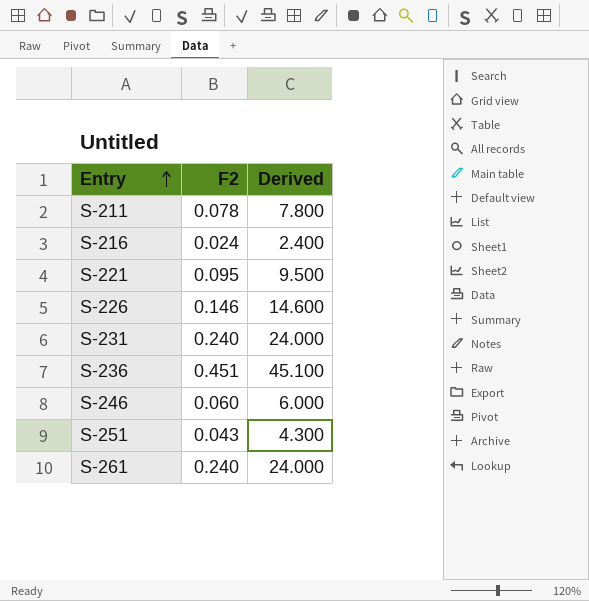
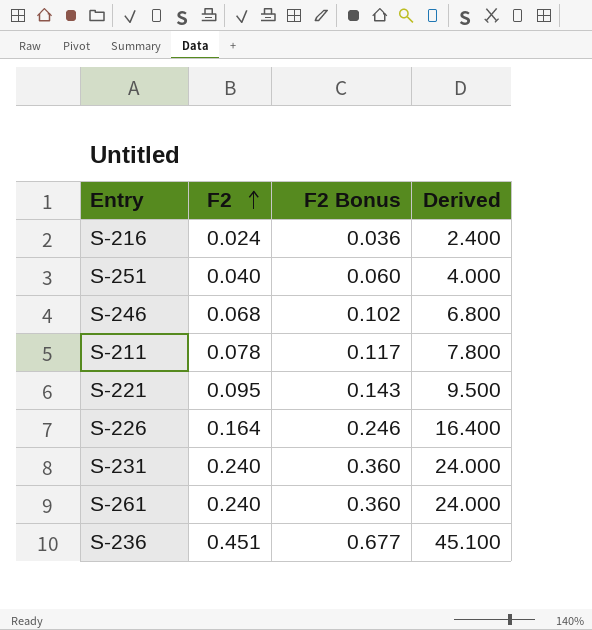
row order: Entry ascending -> F2 ascending
column F2 Bonus | formula: none -> [F2] * 1.5
S-251 | F2: 0.043 -> 0.040
S-251 | Derived: 4.300 -> 4.000
S-246 | F2: 0.060 -> 0.068
S-246 | Derived: 6.000 -> 6.800
S-226 | F2: 0.146 -> 0.164
S-226 | Derived: 14.600 -> 16.400

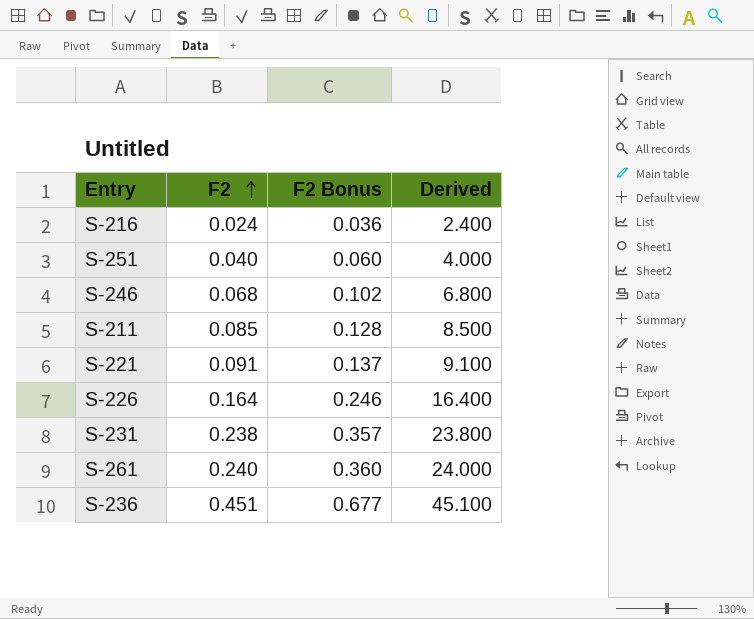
S-211 | F2: 0.078 -> 0.085
S-211 | F2 Bonus: 0.117 -> 0.128
S-211 | Derived: 7.800 -> 8.500
S-221 | F2: 0.095 -> 0.091
S-221 | F2 Bonus: 0.143 -> 0.137
S-221 | Derived: 9.500 -> 9.100
S-231 | F2: 0.240 -> 0.238
S-231 | F2 Bonus: 0.360 -> 0.357
S-231 | Derived: 24.000 -> 23.800

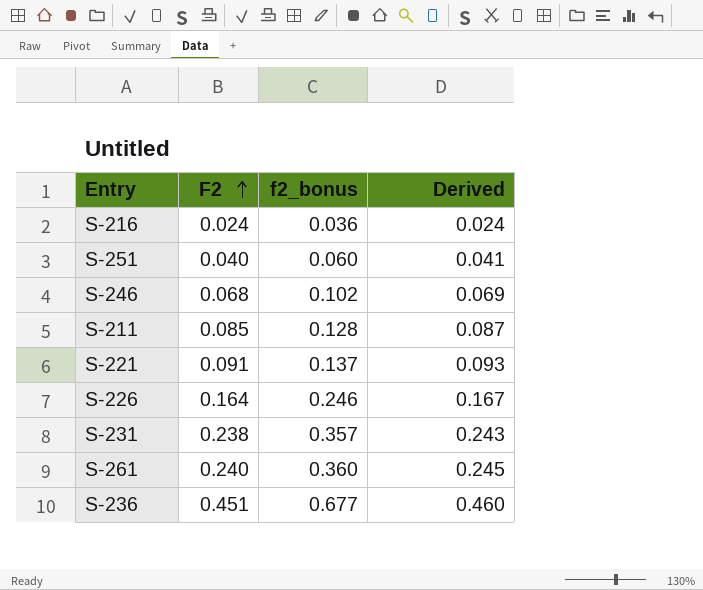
column name: F2 Bonus -> f2_bonus
column Derived | formula: [F2] * 100 -> [F2] * 1.02

